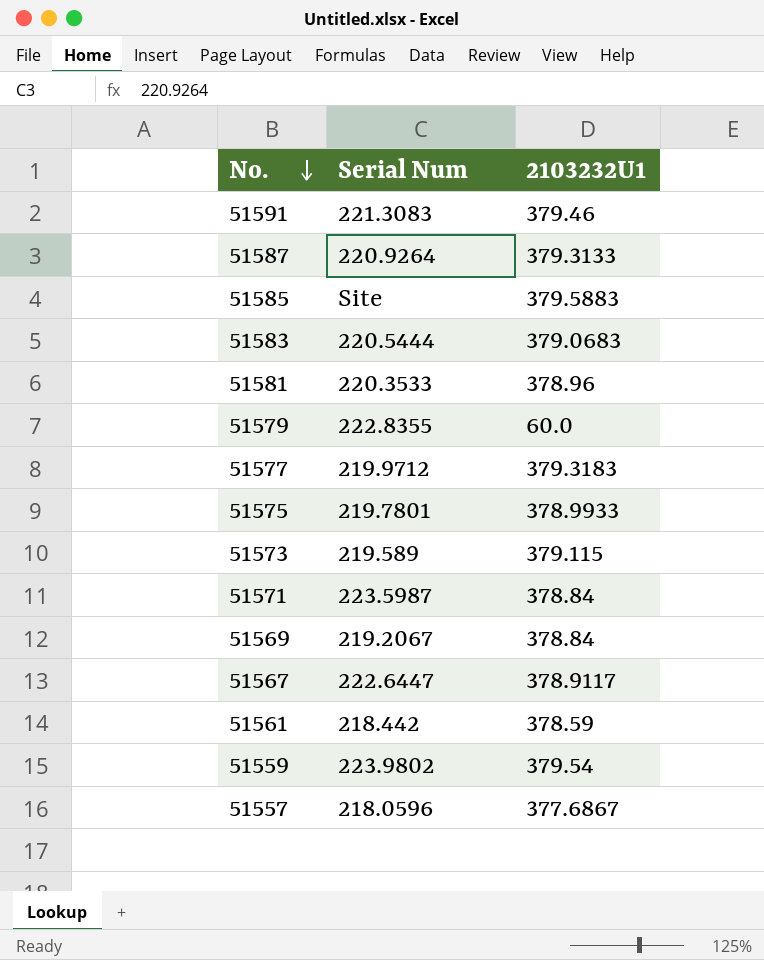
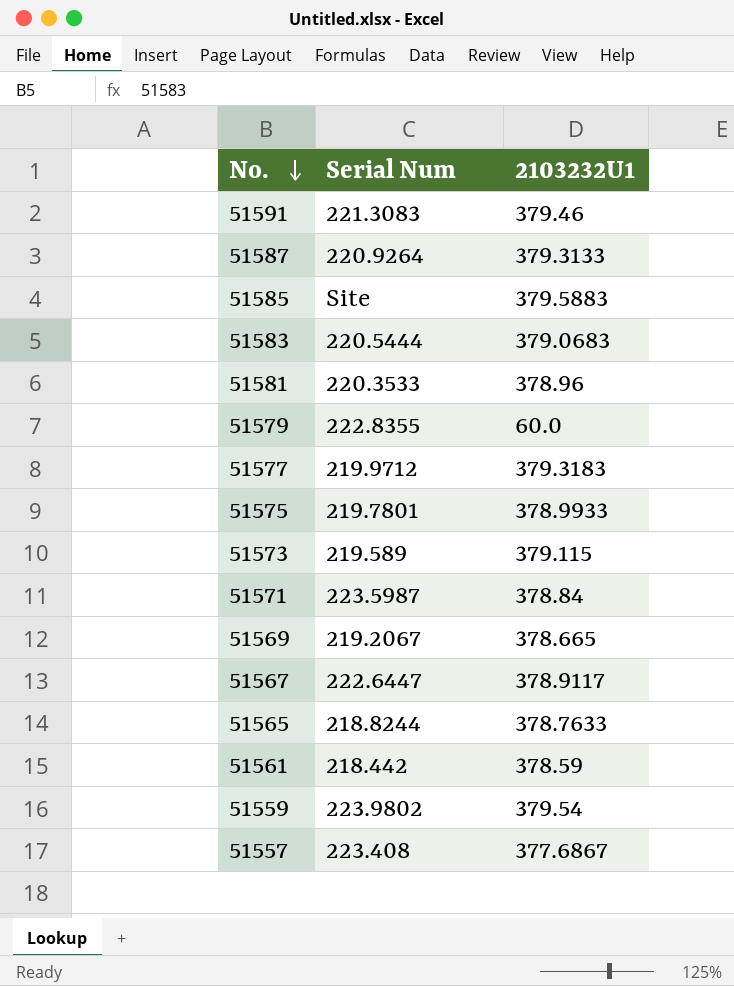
51569 | 2103232U1: 378.84 -> 378.665
row 51565: none -> 218.8244 | 378.7633
51557 | Serial Num: 218.0596 -> 223.408

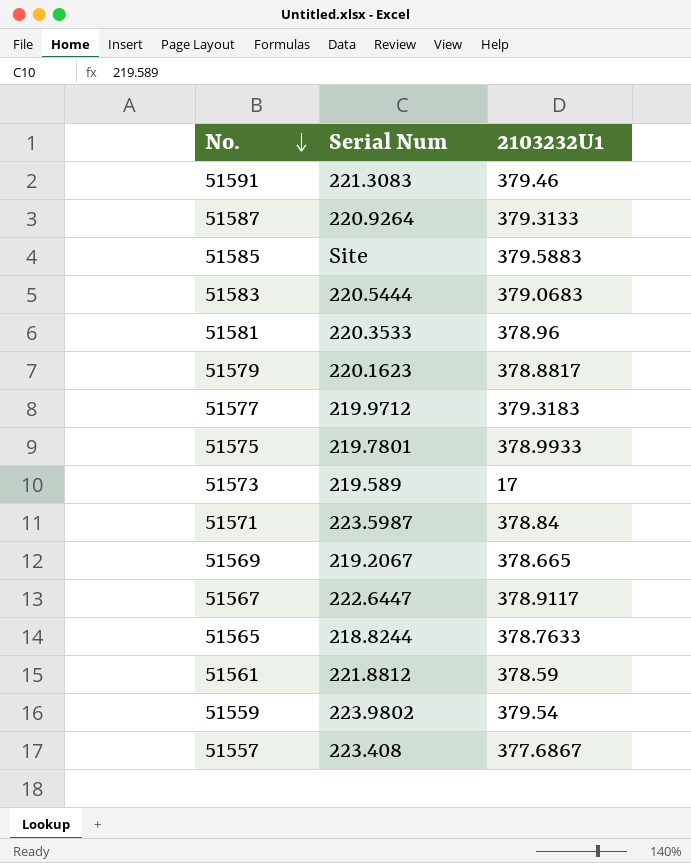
51579 | Serial Num: 222.8355 -> 220.1623
51579 | 2103232U1: 60.0 -> 378.8817
51573 | 2103232U1: 379.115 -> 17
51561 | Serial Num: 218.442 -> 221.8812

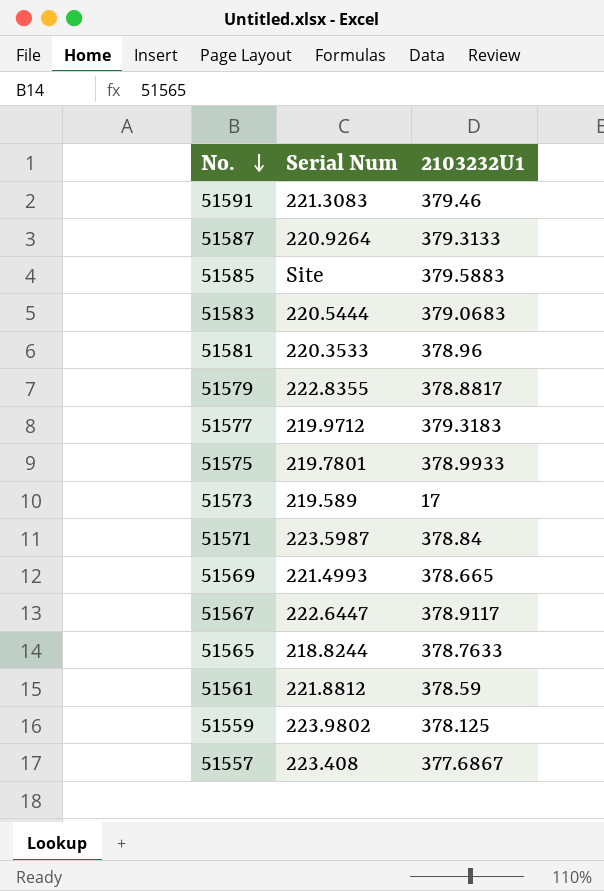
51579 | Serial Num: 220.1623 -> 222.8355
51569 | Serial Num: 219.2067 -> 221.4993
51559 | 2103232U1: 379.54 -> 378.125

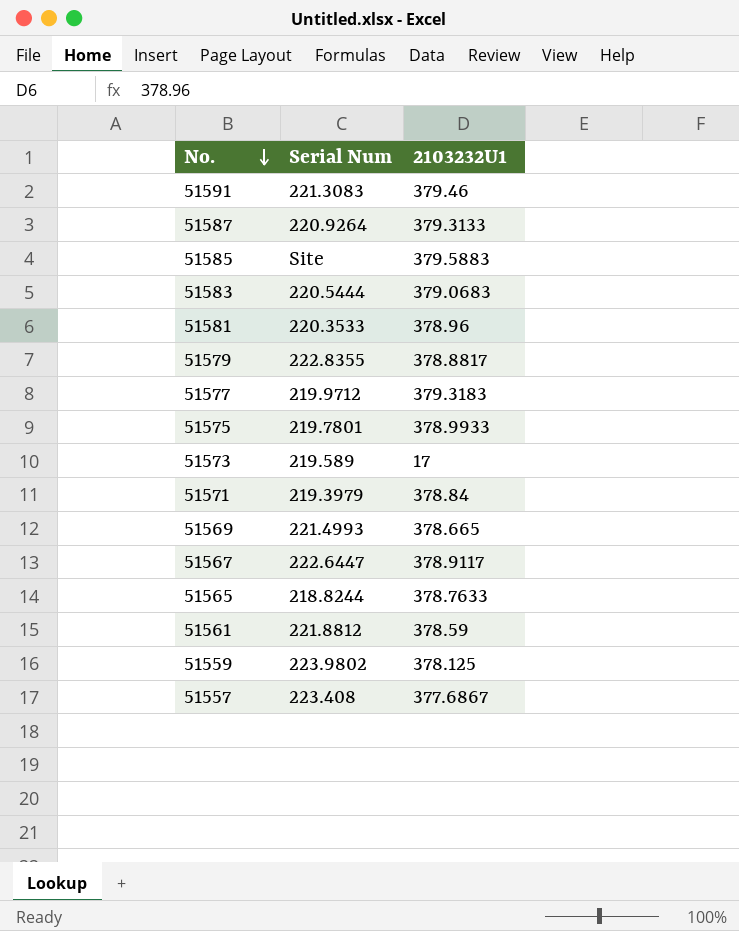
51571 | Serial Num: 223.5987 -> 219.3979

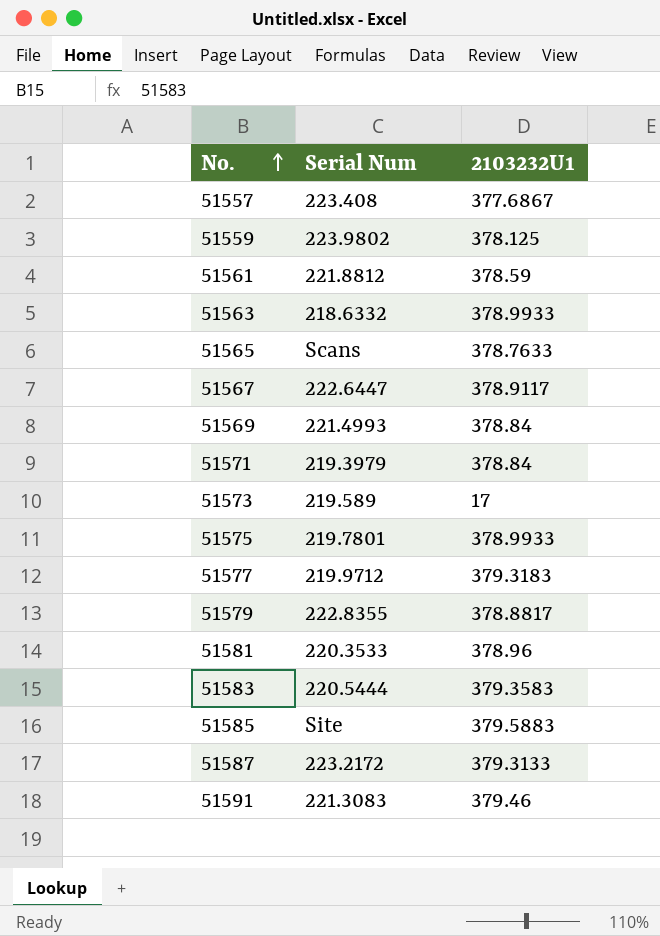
row order: No. descending -> No. ascending
row 51563: none -> 218.6332 | 378.9933
51565 | Serial Num: 218.8244 -> Scans
51569 | 2103232U1: 378.665 -> 378.84
51583 | 2103232U1: 379.0683 -> 379.3583
51587 | Serial Num: 220.9264 -> 223.2172

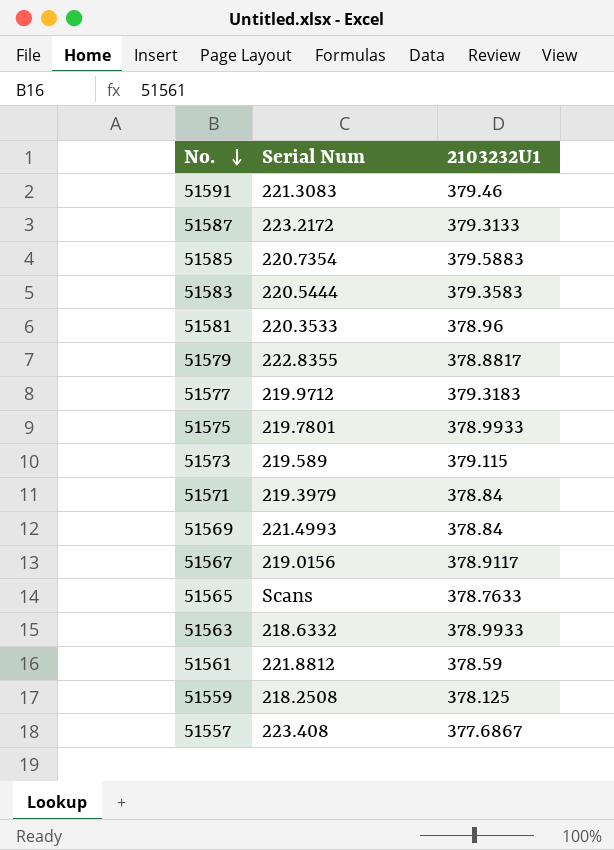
row order: No. ascending -> No. descending
51585 | Serial Num: Site -> 220.7354
51573 | 2103232U1: 17 -> 379.115
51567 | Serial Num: 222.6447 -> 219.0156
51559 | Serial Num: 223.9802 -> 218.2508

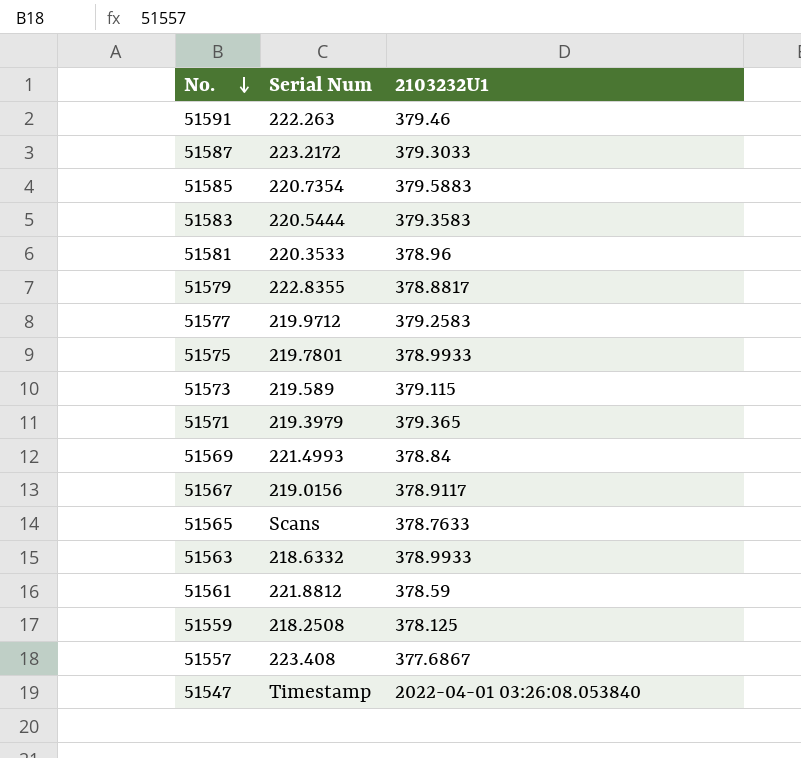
51591 | Serial Num: 221.3083 -> 222.263
51587 | 2103232U1: 379.3133 -> 379.3033
51577 | 2103232U1: 379.3183 -> 379.2583
51571 | 2103232U1: 378.84 -> 379.365
row 51547: none -> Timestamp | 2022-04-01 03:26:08.053840

